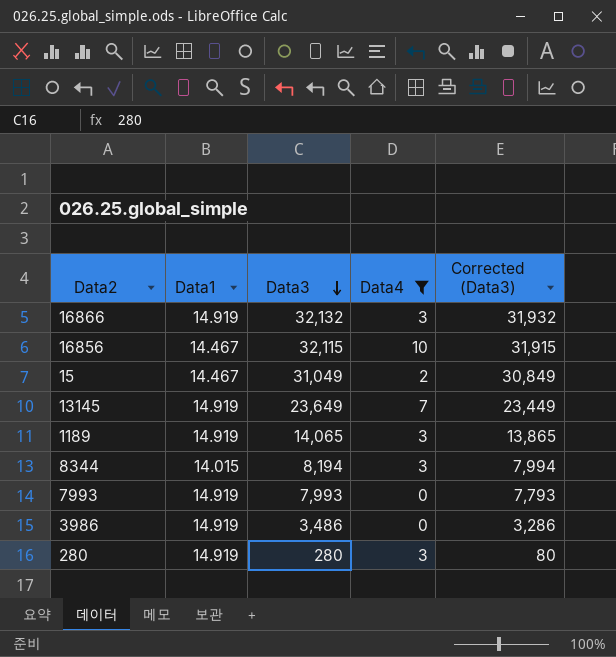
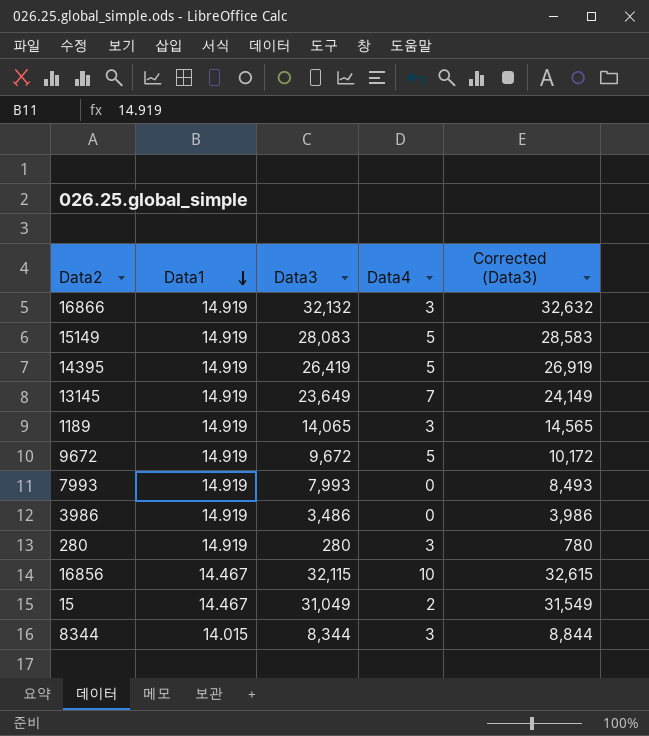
filter: Data4 != 5 -> none
row order: Data3 descending -> Data1 descending
column Corrected (Data3) | formula: [Data3] - 200 -> [Data3] + 500
8344 | Data3: 8,194 -> 8,344

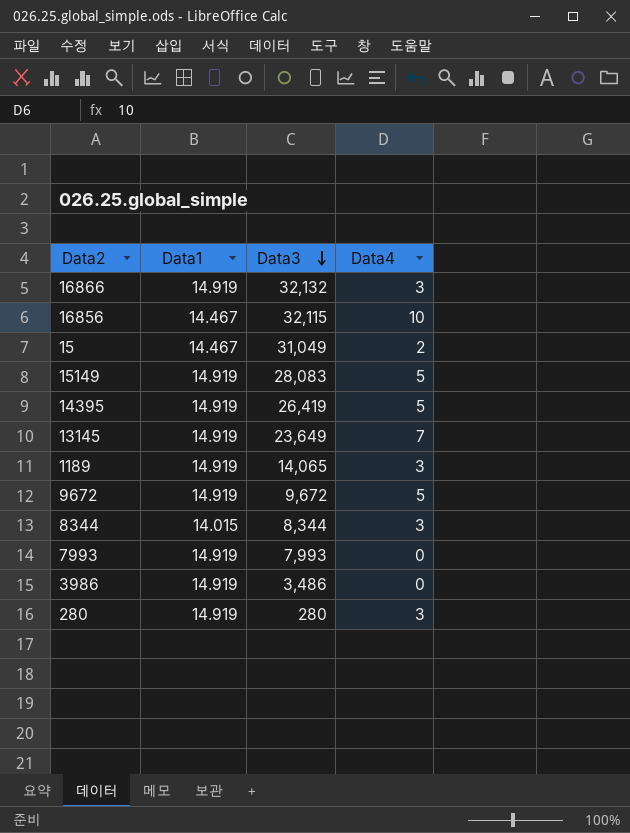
row order: Data1 descending -> Data3 descending
column Corrected (Data3) | formula: [Data3] + 500 -> none

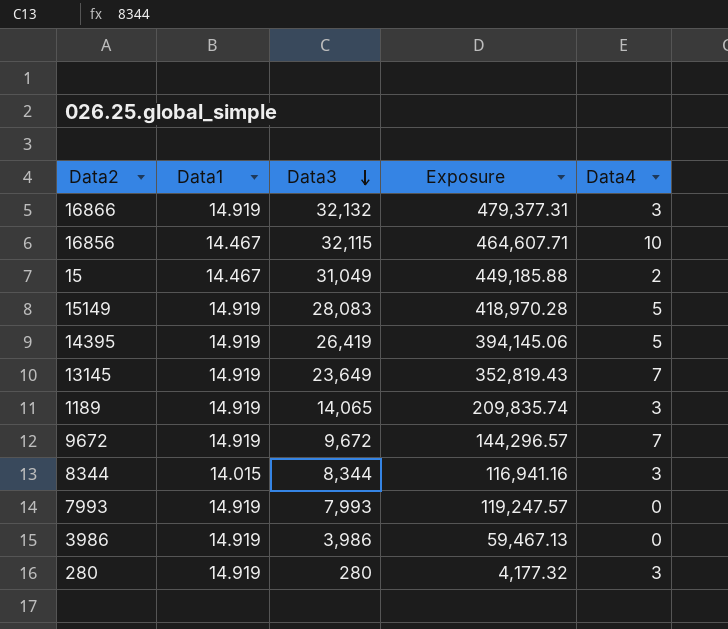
column Exposure | formula: none -> [Data1] * [Data3]
9672 | Data4: 5 -> 7
3986 | Data3: 3,486 -> 3,986

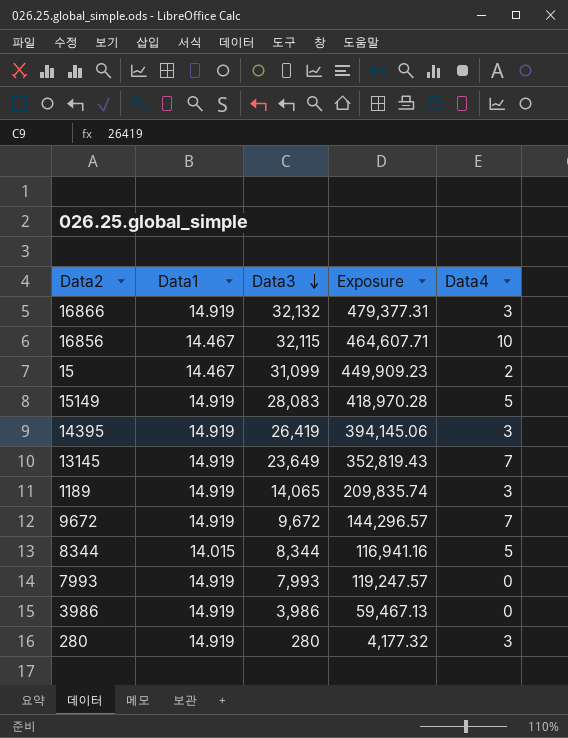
15 | Data3: 31,049 -> 31,099
15 | Exposure: 449,185.88 -> 449,909.23
14395 | Data4: 5 -> 3
8344 | Data4: 3 -> 5

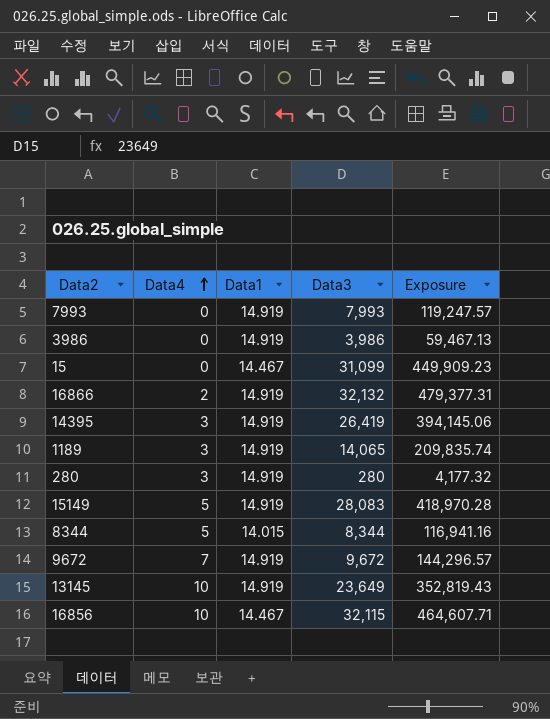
row order: Data3 descending -> Data4 ascending
column Data4 | position: 5 -> 2
15 | Data4: 2 -> 0
16866 | Data4: 3 -> 2
13145 | Data4: 7 -> 10

